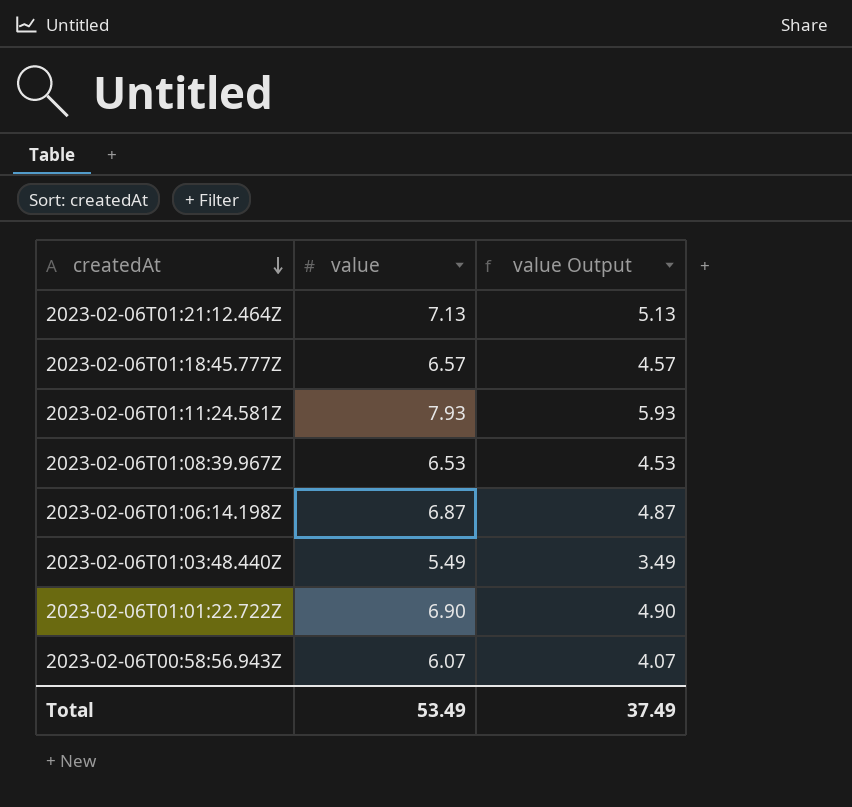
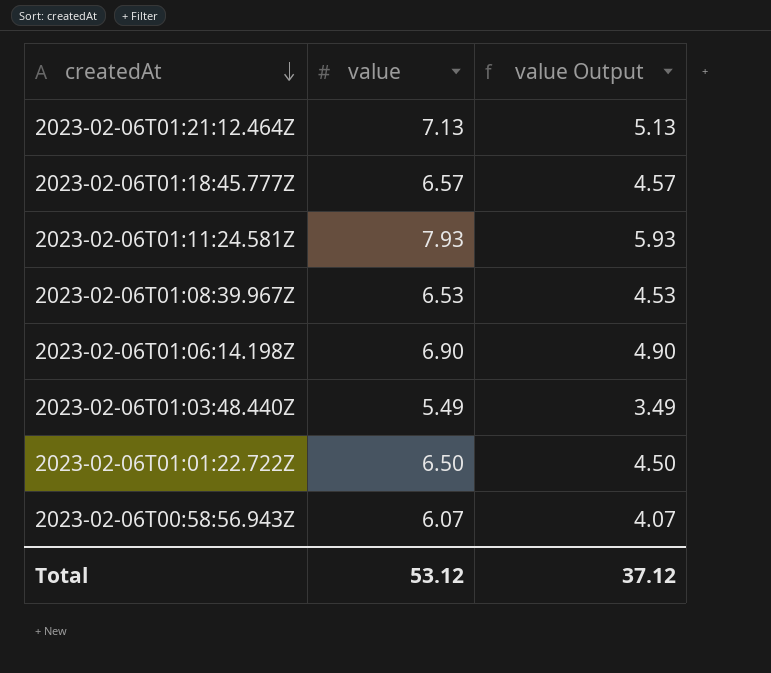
2023-02-06T01:06:14.198Z | value: 6.87 -> 6.90
2023-02-06T01:06:14.198Z | value Output: 4.87 -> 4.90
2023-02-06T01:01:22.722Z | value: 6.90 -> 6.50
2023-02-06T01:01:22.722Z | value Output: 4.90 -> 4.50
Total | value: 53.49 -> 53.12
Total | value Output: 37.49 -> 37.12

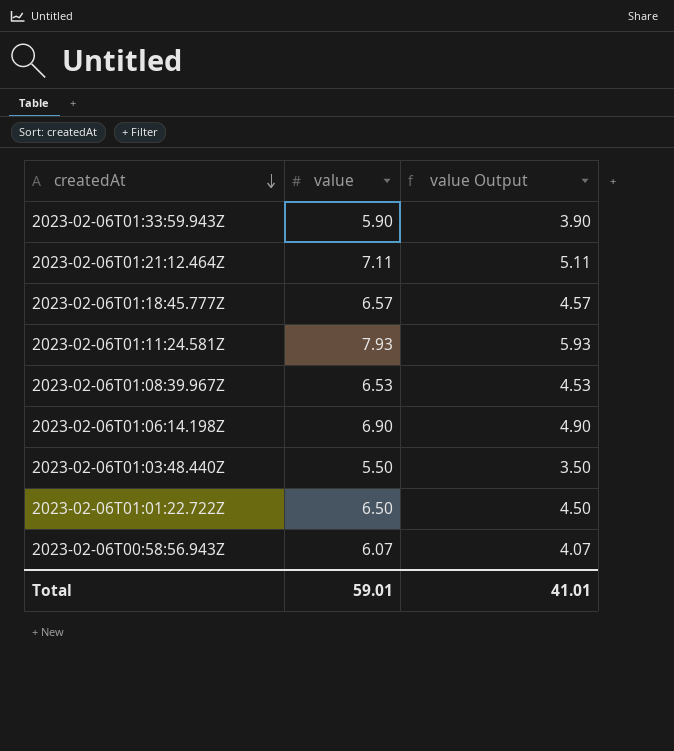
row 2023-02-06T01:33:59.943Z: none -> 5.90 | 3.90
2023-02-06T01:21:12.464Z | value: 7.13 -> 7.11
2023-02-06T01:21:12.464Z | value Output: 5.13 -> 5.11
2023-02-06T01:03:48.440Z | value: 5.49 -> 5.50
2023-02-06T01:03:48.440Z | value Output: 3.49 -> 3.50
Total | value: 53.12 -> 59.01
Total | value Output: 37.12 -> 41.01

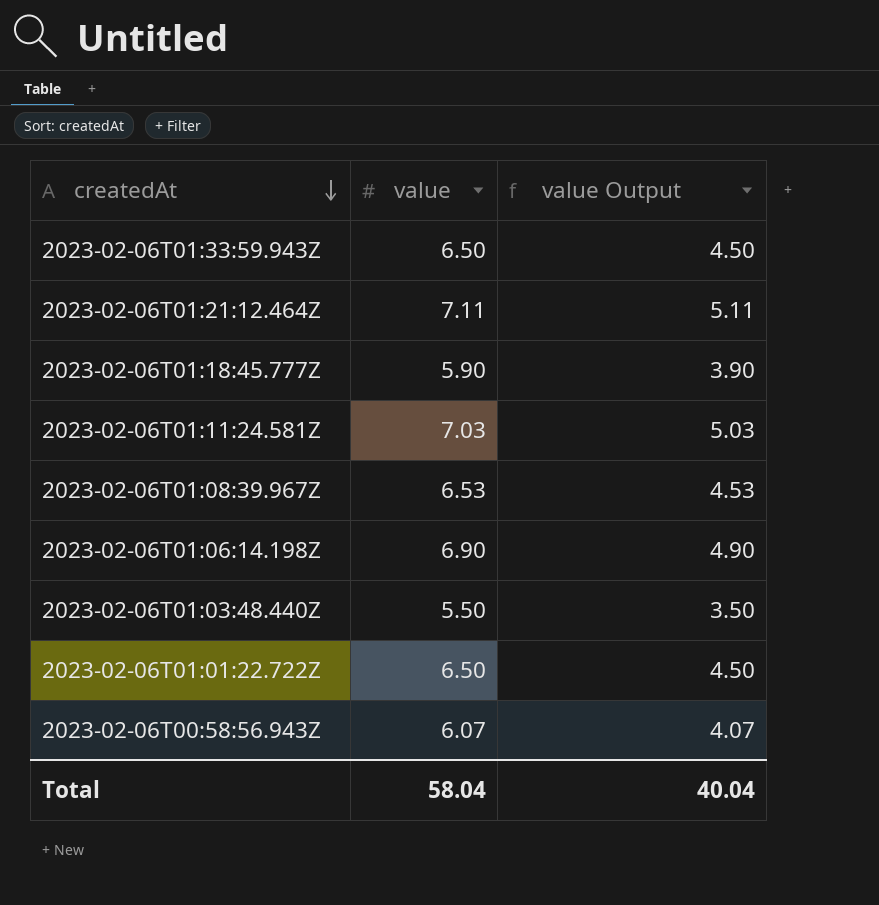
2023-02-06T01:33:59.943Z | value: 5.90 -> 6.50
2023-02-06T01:33:59.943Z | value Output: 3.90 -> 4.50
2023-02-06T01:18:45.777Z | value: 6.57 -> 5.90
2023-02-06T01:18:45.777Z | value Output: 4.57 -> 3.90
2023-02-06T01:11:24.581Z | value: 7.93 -> 7.03
2023-02-06T01:11:24.581Z | value Output: 5.93 -> 5.03
Total | value: 59.01 -> 58.04
Total | value Output: 41.01 -> 40.04

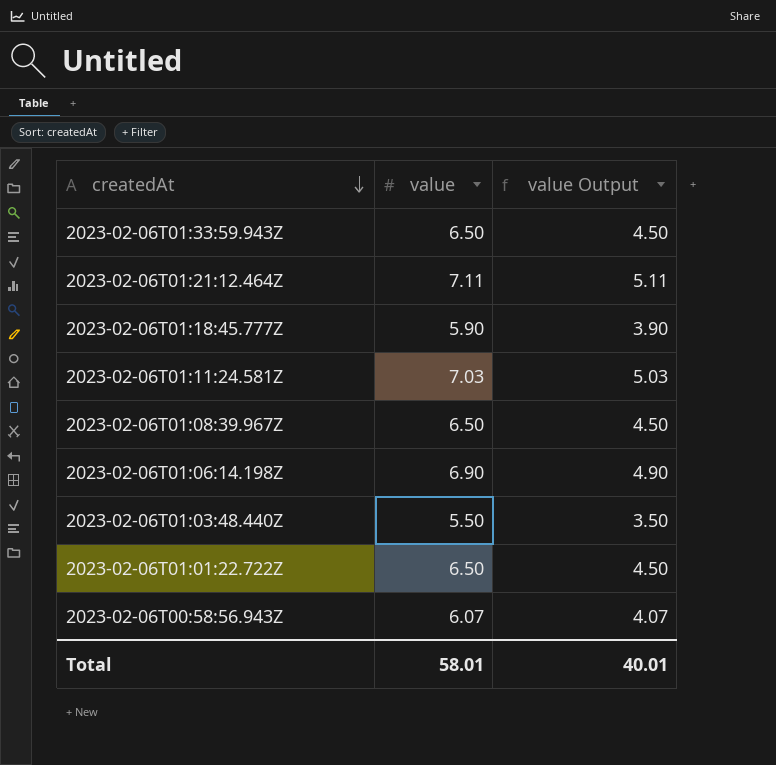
2023-02-06T01:08:39.967Z | value: 6.53 -> 6.50
2023-02-06T01:08:39.967Z | value Output: 4.53 -> 4.50
Total | value: 58.04 -> 58.01
Total | value Output: 40.04 -> 40.01

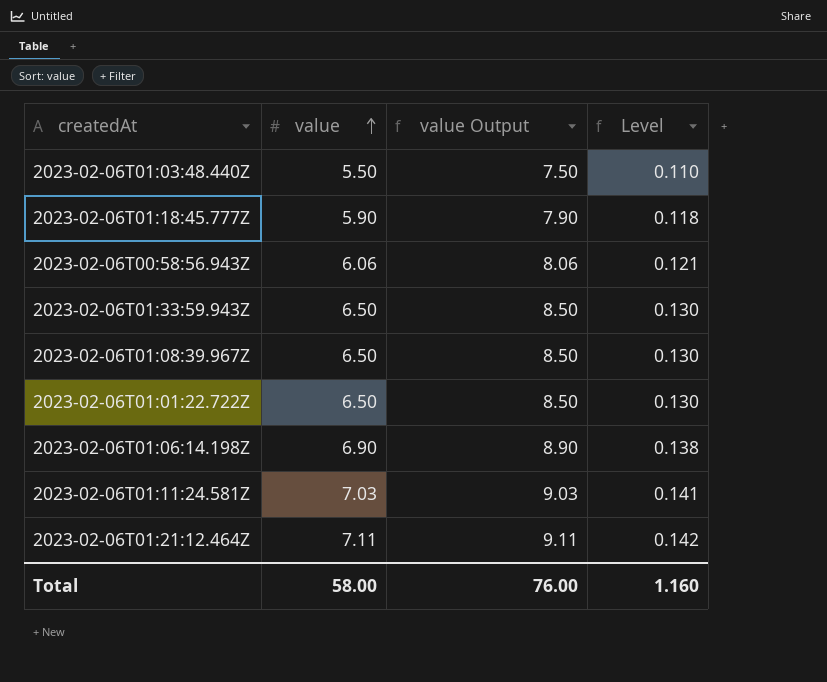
row order: createdAt descending -> value ascending
column value Output | formula: [value] - 2 -> [value] + 2
column Level | formula: none -> [value] * 0.02
2023-02-06T00:58:56.943Z | value: 6.07 -> 6.06
Total | value: 58.01 -> 58.00
Total | value Output: 40.01 -> 76.00

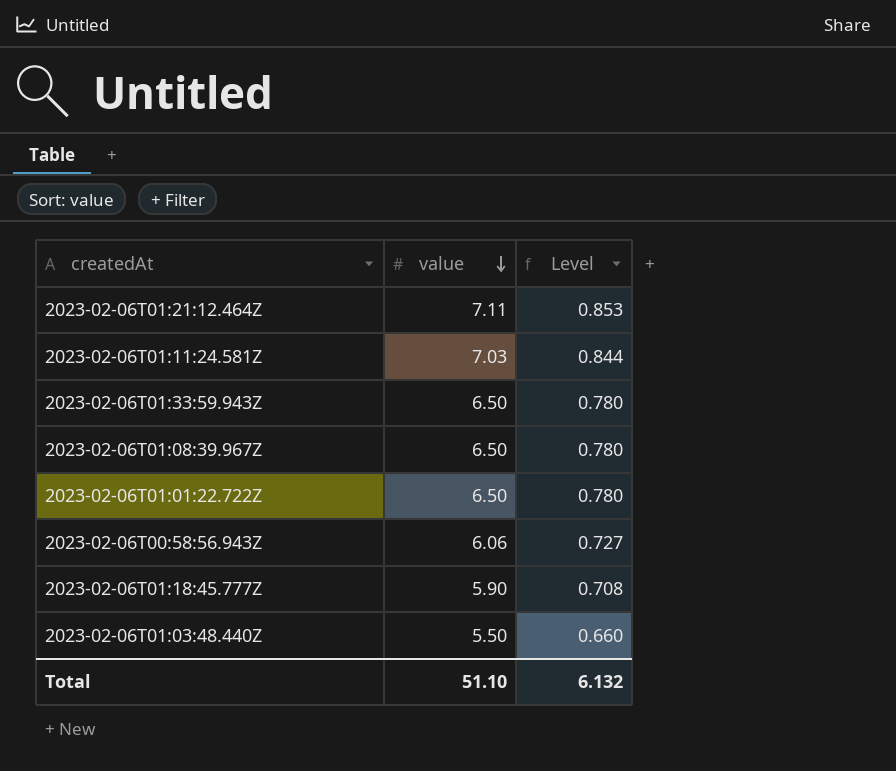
row order: value ascending -> value descending
column value Output | formula: [value] + 2 -> none
column Level | formula: [value] * 0.02 -> [value] * 0.12
row 2023-02-06T01:06:14.198Z: 6.90 | 8.90 | 0.138 -> none
Total | value: 58.00 -> 51.10
Total | Level: 1.160 -> 6.132

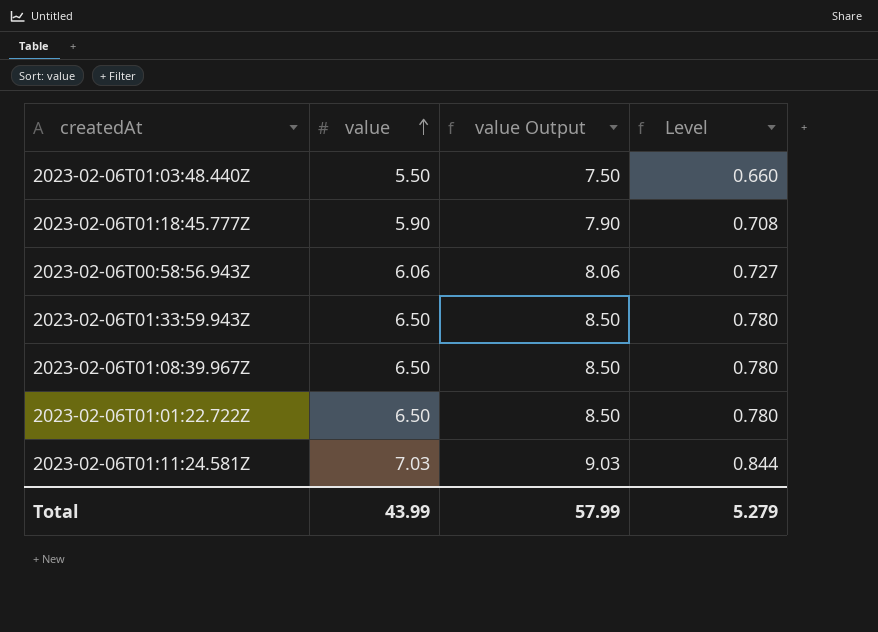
row order: value descending -> value ascending
column value Output | formula: none -> [value] + 2
row 2023-02-06T01:21:12.464Z: 7.11 | 0.853 -> none
Total | value: 51.10 -> 43.99
Total | Level: 6.132 -> 5.279

